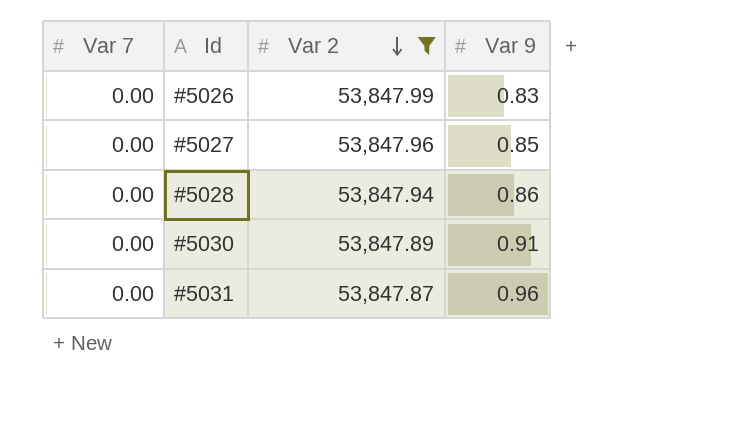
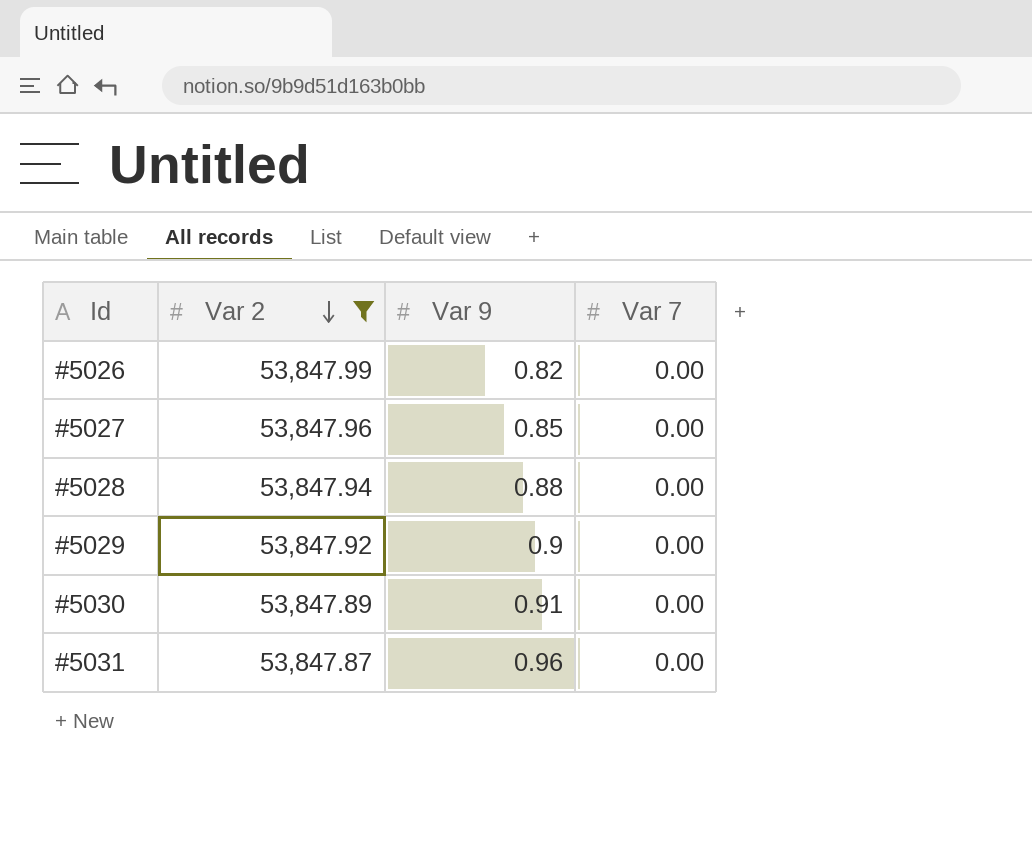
column Var 7 | position: 1 -> 4
#5026 | Var 9: 0.83 -> 0.82
#5028 | Var 9: 0.86 -> 0.88
row #5029: none -> 53,847.92 | 0.9 | 0.00

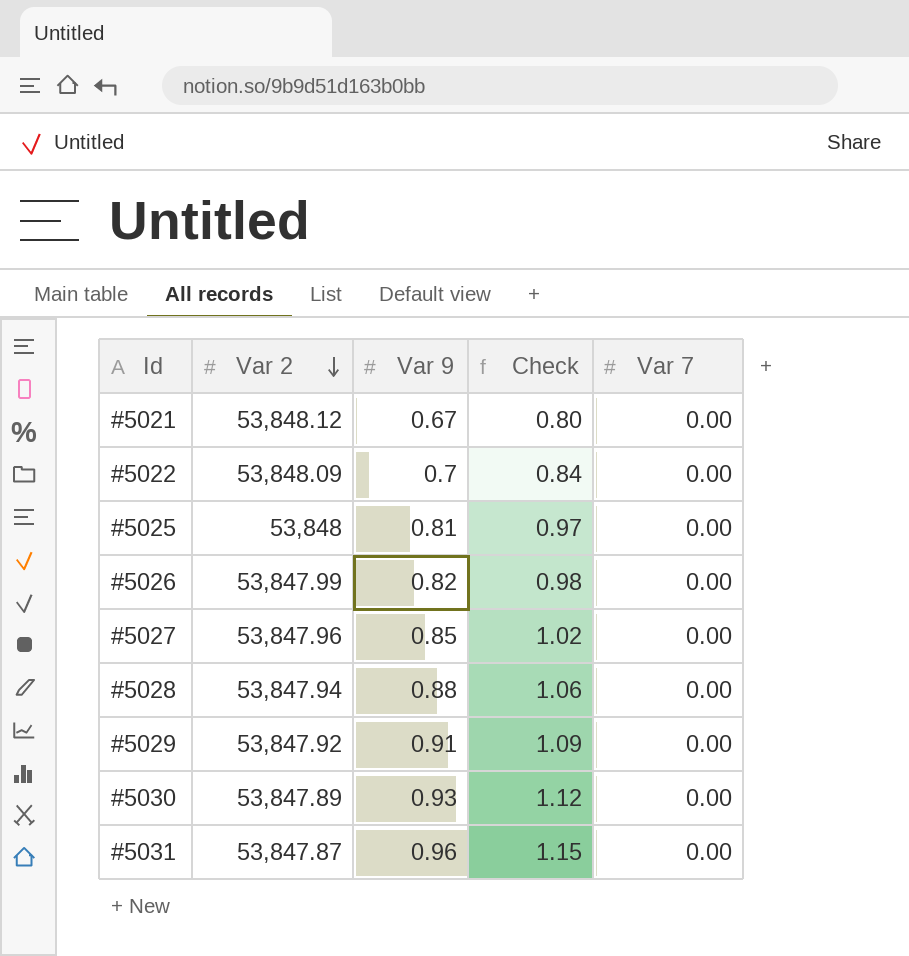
filter: Var 2 <= 53,847.99 -> none
column Check | formula: none -> [Var 9] * 1.2
#5029 | Var 9: 0.9 -> 0.91
#5030 | Var 9: 0.91 -> 0.93

